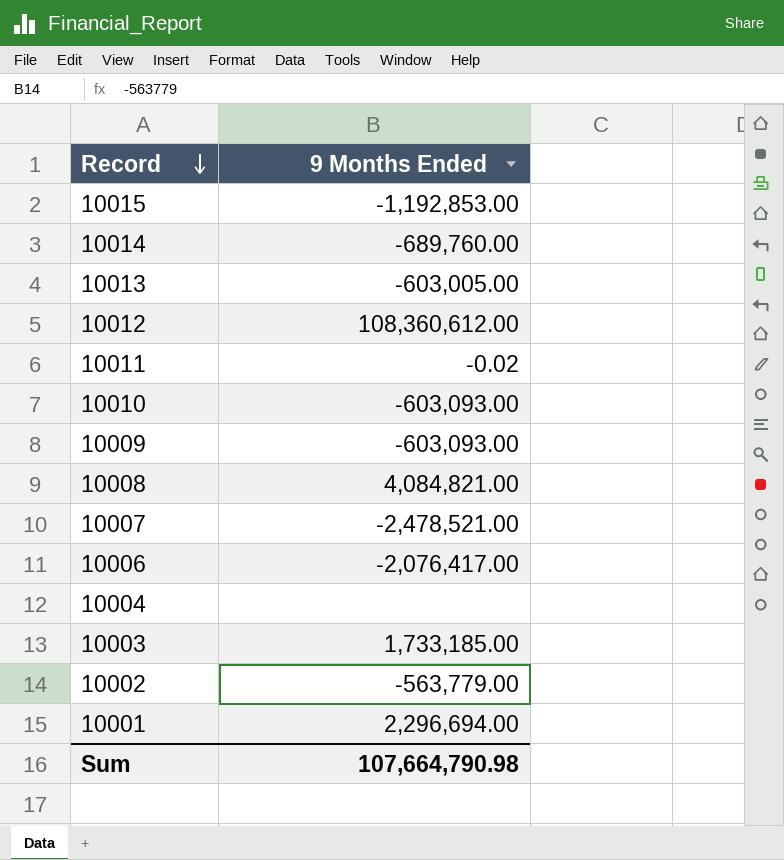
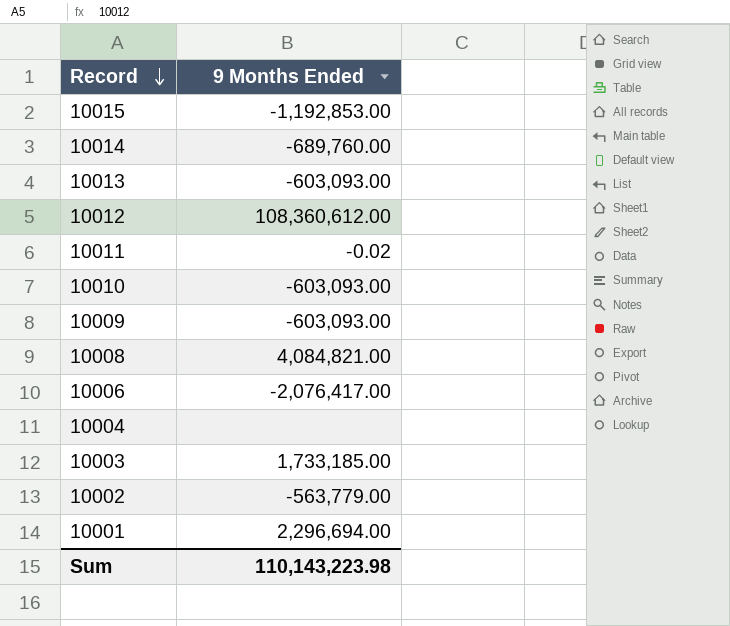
row 10007: -2,478,521.00 -> none
10013 | 9 Months Ended: -603,005.00 -> -603,093.00
Sum | 9 Months Ended: 107,664,790.98 -> 110,143,223.98

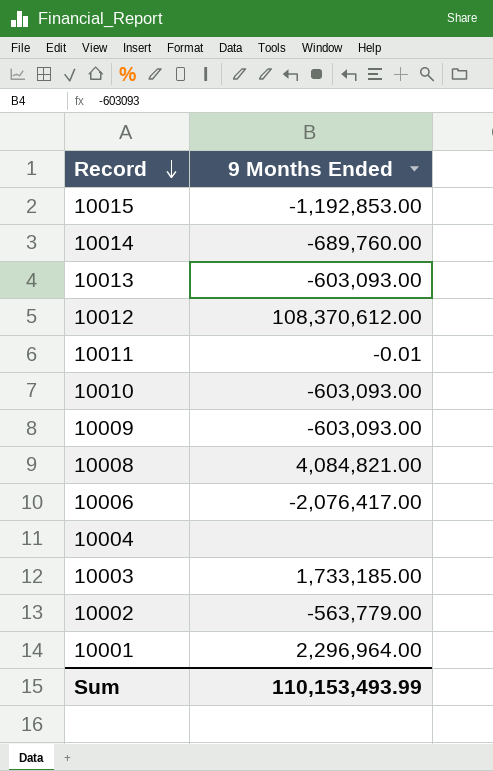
10012 | 9 Months Ended: 108,360,612.00 -> 108,370,612.00
10011 | 9 Months Ended: -0.02 -> -0.01
10001 | 9 Months Ended: 2,296,694.00 -> 2,296,964.00
Sum | 9 Months Ended: 110,143,223.98 -> 110,153,493.99

